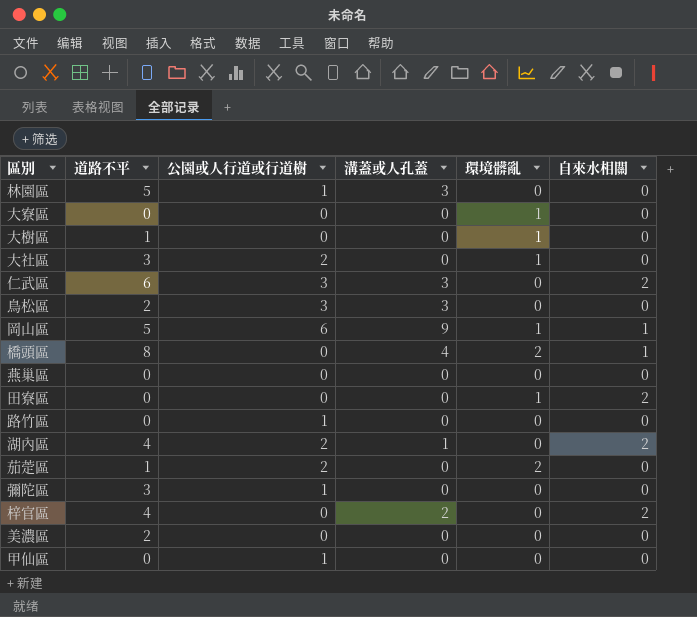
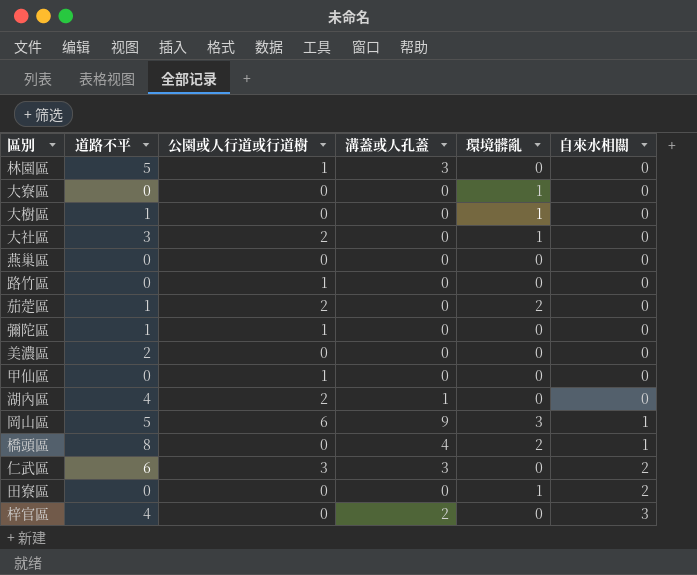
row order: none -> 自來水相關 ascending
row 鳥松區: 2 | 3 | 3 | 0 | 0 -> none
彌陀區 | 道路不平: 3 -> 1
湖內區 | 自來水相關: 2 -> 0
岡山區 | 環境髒亂: 1 -> 3
梓官區 | 自來水相關: 2 -> 3

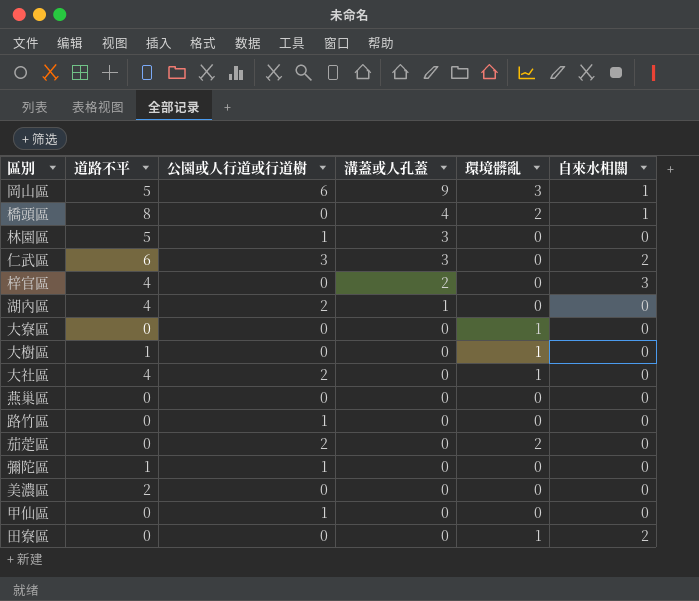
row order: 自來水相關 ascending -> 溝蓋或人孔蓋 descending
大社區 | 道路不平: 3 -> 4
茄萣區 | 道路不平: 1 -> 0

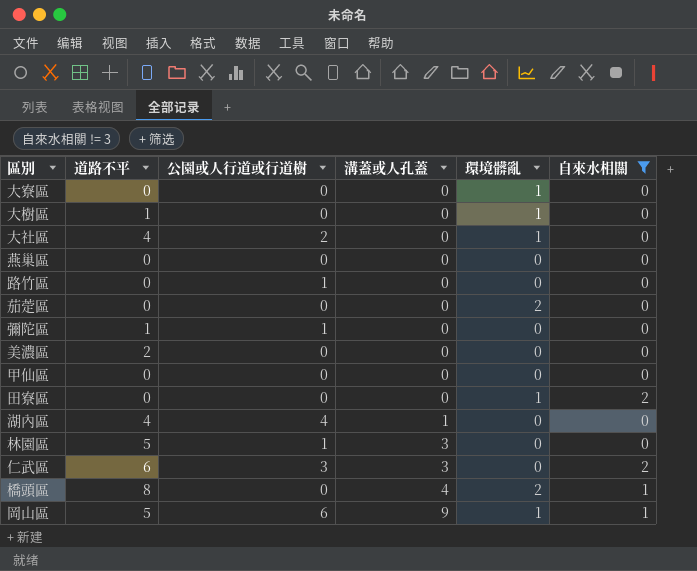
filter: none -> 自來水相關 != 3
row order: 溝蓋或人孔蓋 descending -> 溝蓋或人孔蓋 ascending
茄萣區 | 公園或人行道或行道樹: 2 -> 0
甲仙區 | 公園或人行道或行道樹: 1 -> 0
湖內區 | 公園或人行道或行道樹: 2 -> 4
岡山區 | 環境髒亂: 3 -> 1

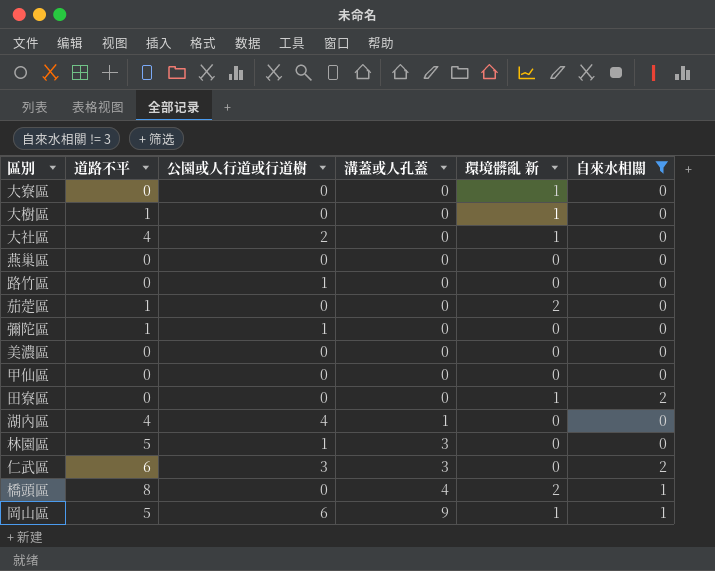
column name: 環境髒亂 -> 環境髒亂 新
茄萣區 | 道路不平: 0 -> 1
美濃區 | 道路不平: 2 -> 0

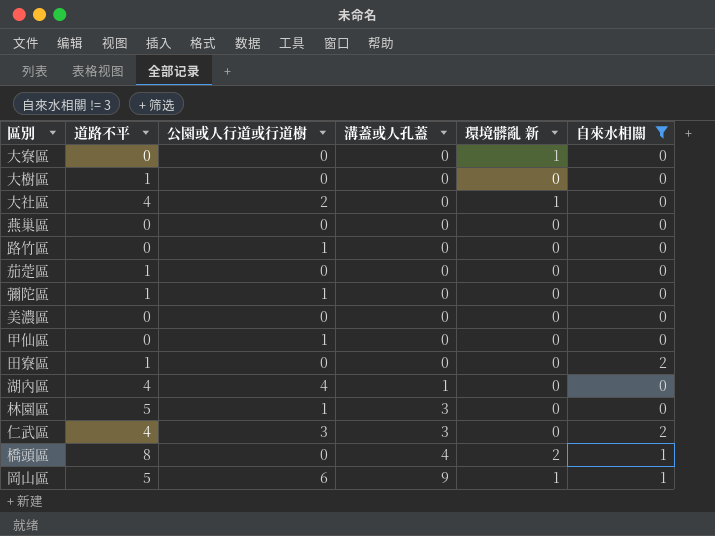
大樹區 | 環境髒亂 新: 1 -> 0
茄萣區 | 環境髒亂 新: 2 -> 0
甲仙區 | 公園或人行道或行道樹: 0 -> 1
田寮區 | 道路不平: 0 -> 1
田寮區 | 環境髒亂 新: 1 -> 0
仁武區 | 道路不平: 6 -> 4

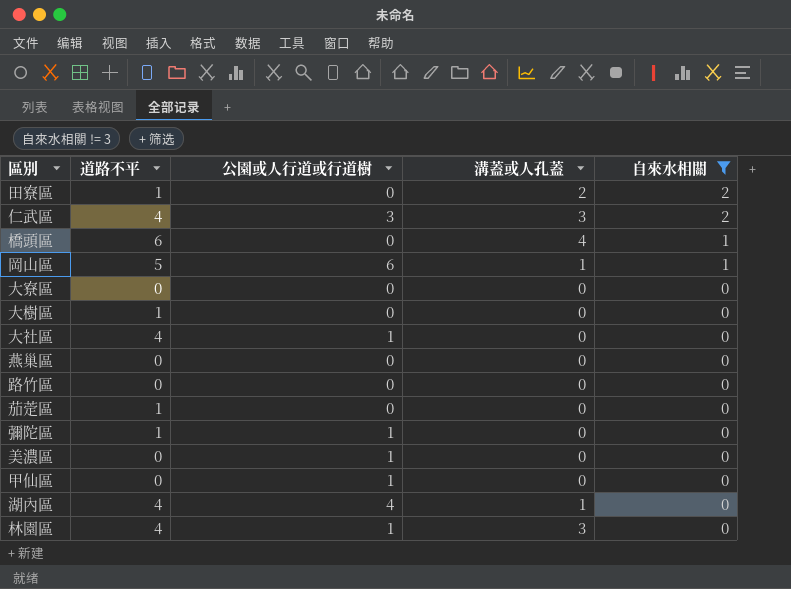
row order: 溝蓋或人孔蓋 ascending -> 自來水相關 descending
column 環境髒亂 新 | position: 5 -> none
田寮區 | 溝蓋或人孔蓋: 0 -> 2
橋頭區 | 道路不平: 8 -> 6
岡山區 | 溝蓋或人孔蓋: 9 -> 1
大社區 | 公園或人行道或行道樹: 2 -> 1
路竹區 | 公園或人行道或行道樹: 1 -> 0
美濃區 | 公園或人行道或行道樹: 0 -> 1
林園區 | 道路不平: 5 -> 4

